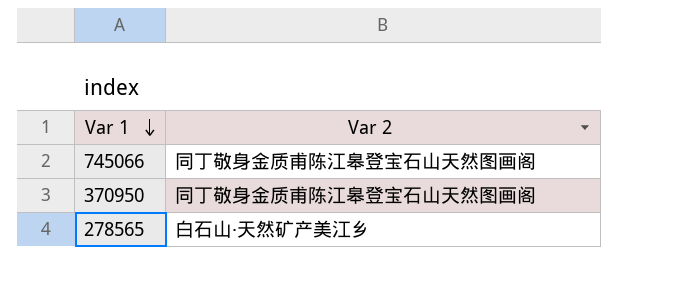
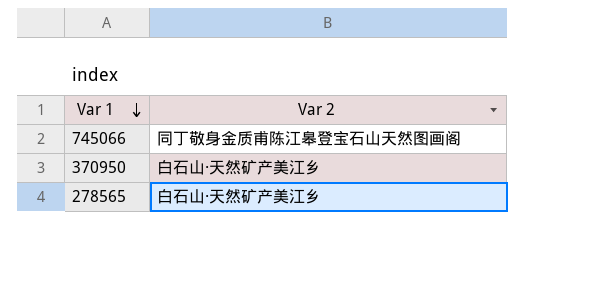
370950 | Var 2: 同丁敬身金质甫陈江皋登宝石山天然图画阁 -> 白石山·天然矿产美江乡

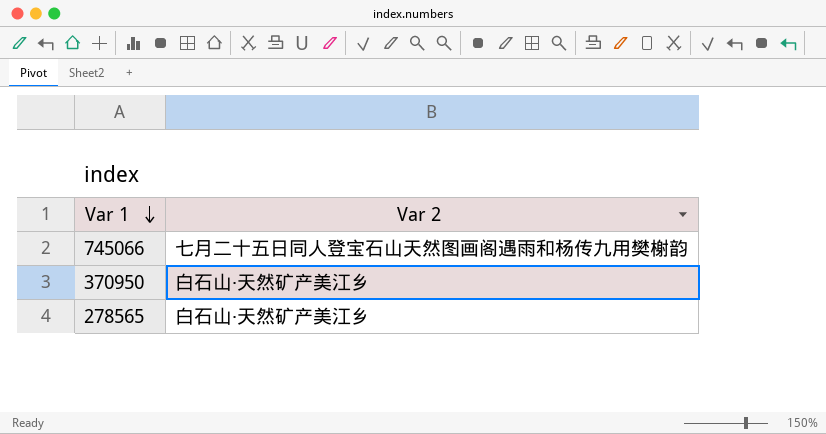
745066 | Var 2: 同丁敬身金质甫陈江皋登宝石山天然图画阁 -> 七月二十五日同人登宝石山天然图画阁遇雨和杨传九用樊榭韵

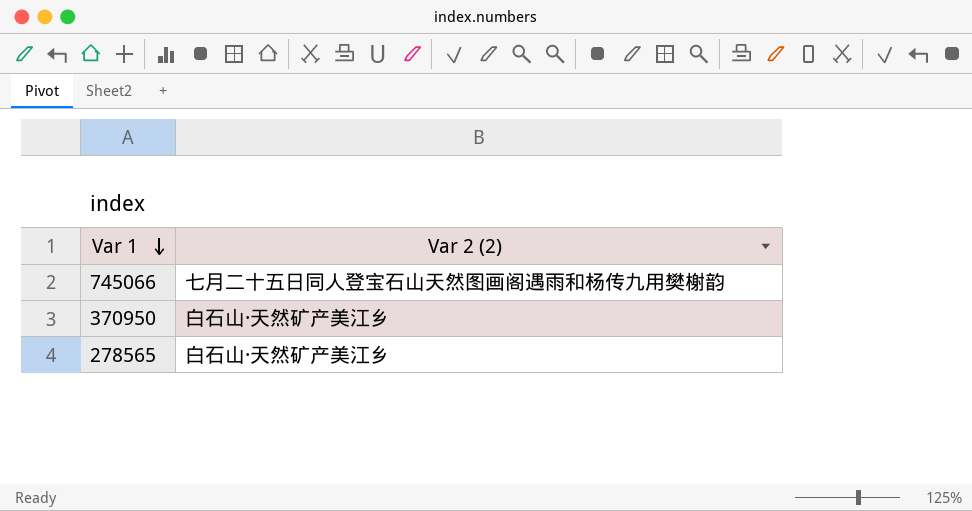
column name: Var 2 -> Var 2 (2)

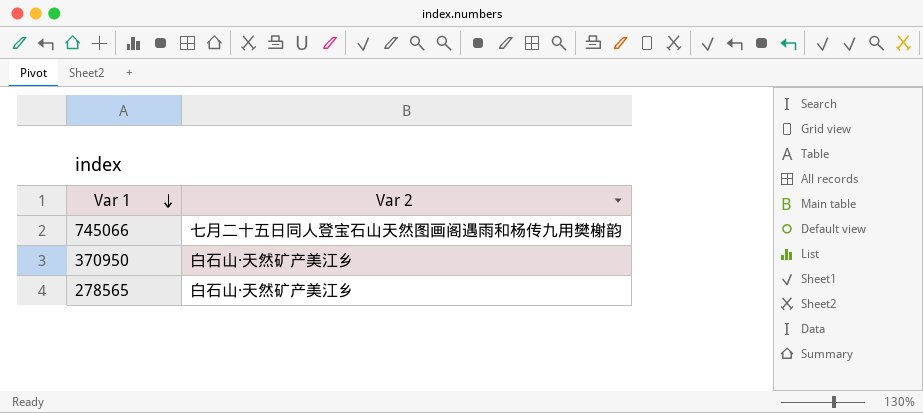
column name: Var 2 (2) -> Var 2

